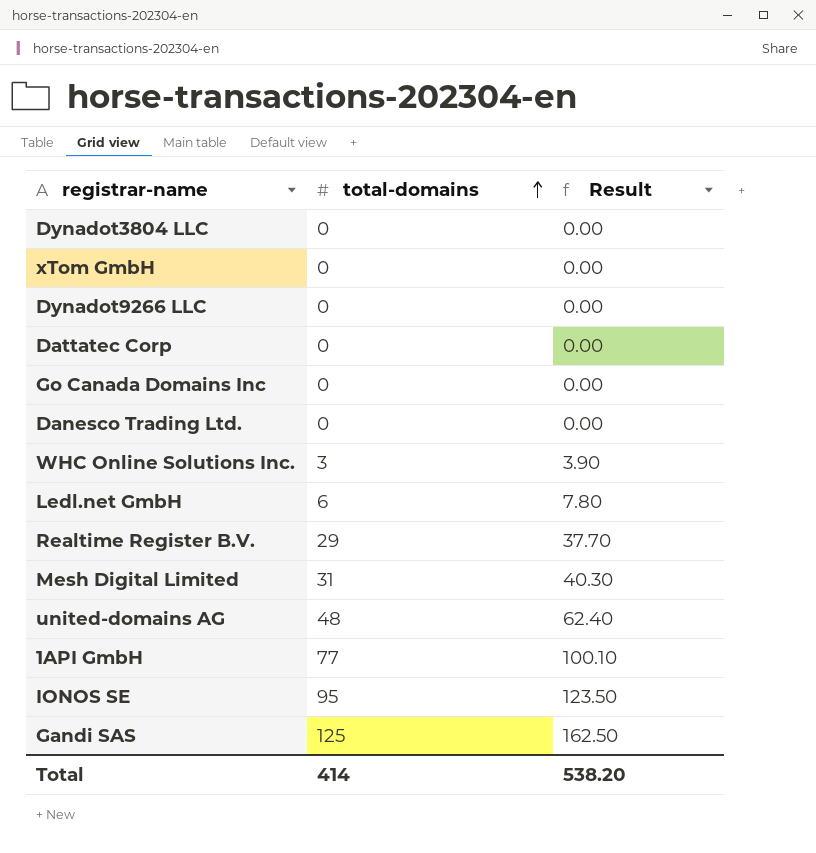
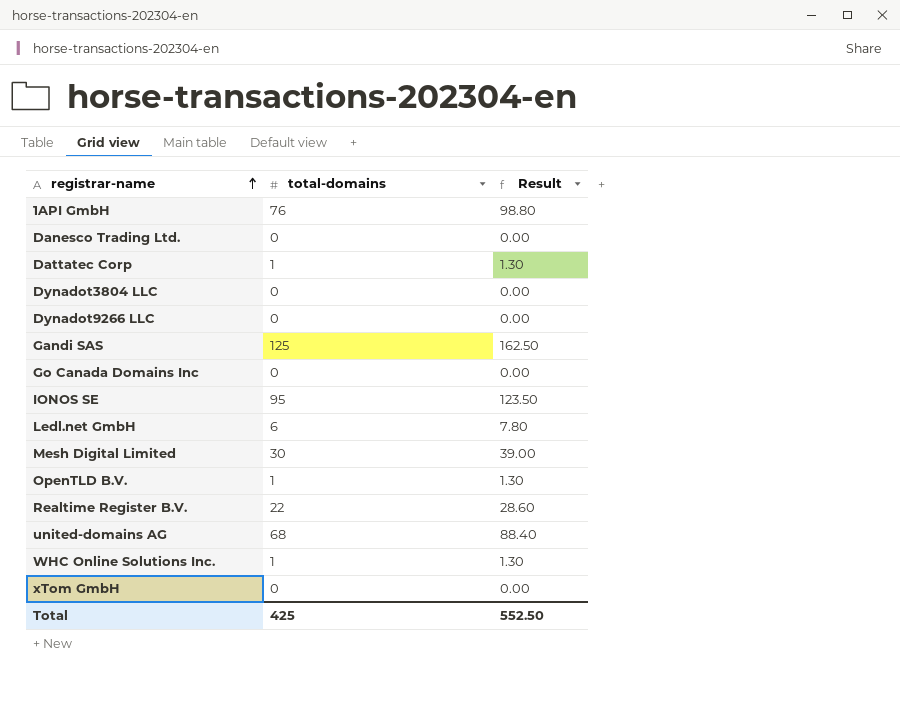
row order: total-domains ascending -> registrar-name ascending
1API GmbH | total-domains: 77 -> 76
1API GmbH | Result: 100.10 -> 98.80
Dattatec Corp | total-domains: 0 -> 1
Dattatec Corp | Result: 0.00 -> 1.30
Mesh Digital Limited | total-domains: 31 -> 30
Mesh Digital Limited | Result: 40.30 -> 39.00
row OpenTLD B.V.: none -> 1 | 1.30
Realtime Register B.V. | total-domains: 29 -> 22
Realtime Register B.V. | Result: 37.70 -> 28.60
united-domains AG | total-domains: 48 -> 68
united-domains AG | Result: 62.40 -> 88.40
WHC Online Solutions Inc. | total-domains: 3 -> 1
WHC Online Solutions Inc. | Result: 3.90 -> 1.30
Total | total-domains: 414 -> 425
Total | Result: 538.20 -> 552.50

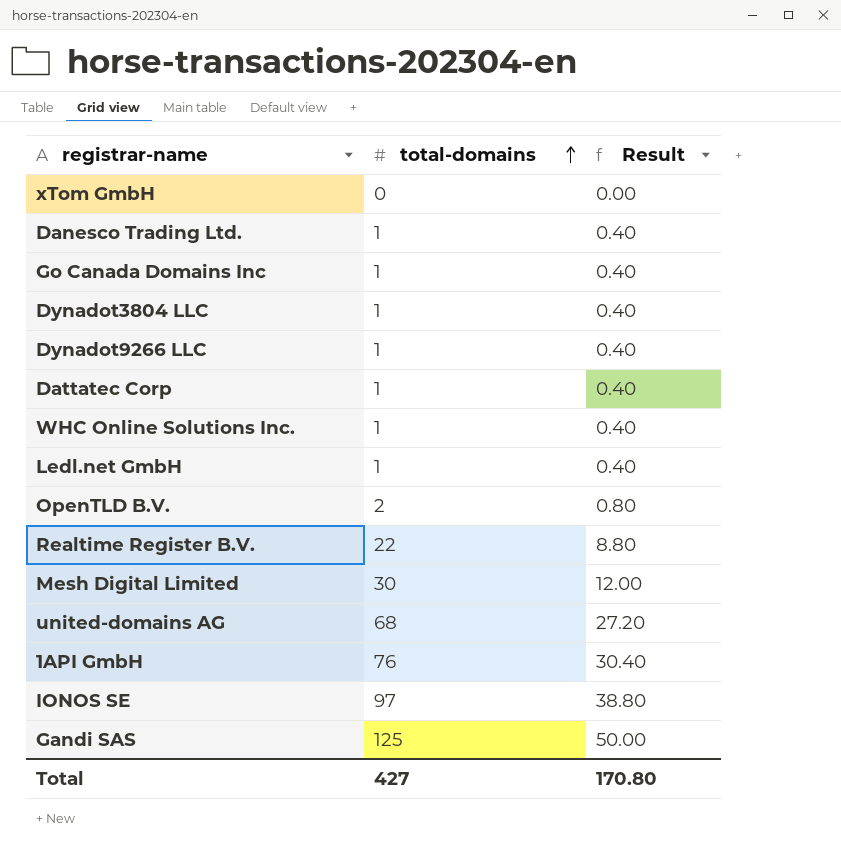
row order: registrar-name ascending -> total-domains ascending
column Result | formula: [total-domains] * 1.3 -> [total-domains] * 0.4
Danesco Trading Ltd. | total-domains: 0 -> 1
Go Canada Domains Inc | total-domains: 0 -> 1
Dynadot3804 LLC | total-domains: 0 -> 1
Dynadot9266 LLC | total-domains: 0 -> 1
Ledl.net GmbH | total-domains: 6 -> 1
OpenTLD B.V. | total-domains: 1 -> 2
IONOS SE | total-domains: 95 -> 97
Total | total-domains: 425 -> 427
Total | Result: 552.50 -> 170.80

